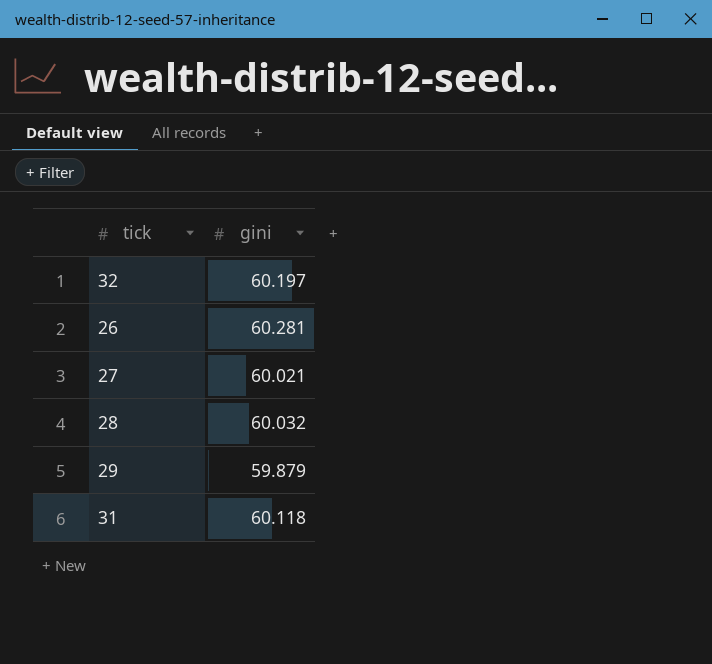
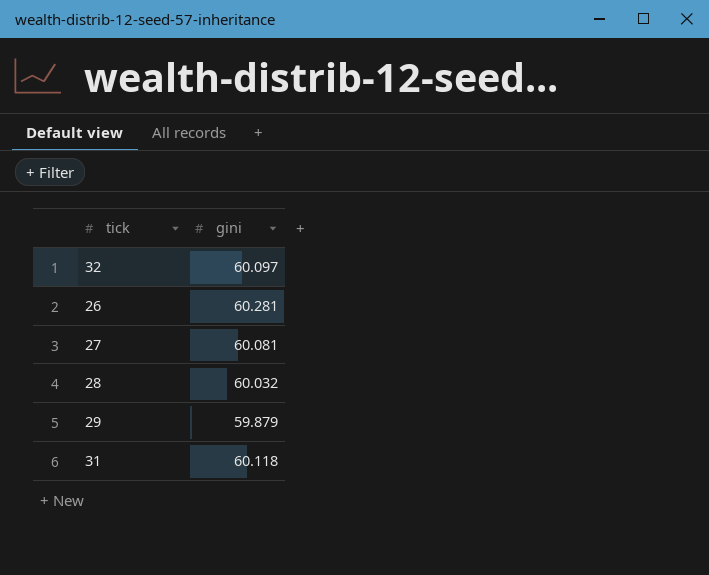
32 | gini: 60.197 -> 60.097
27 | gini: 60.021 -> 60.081

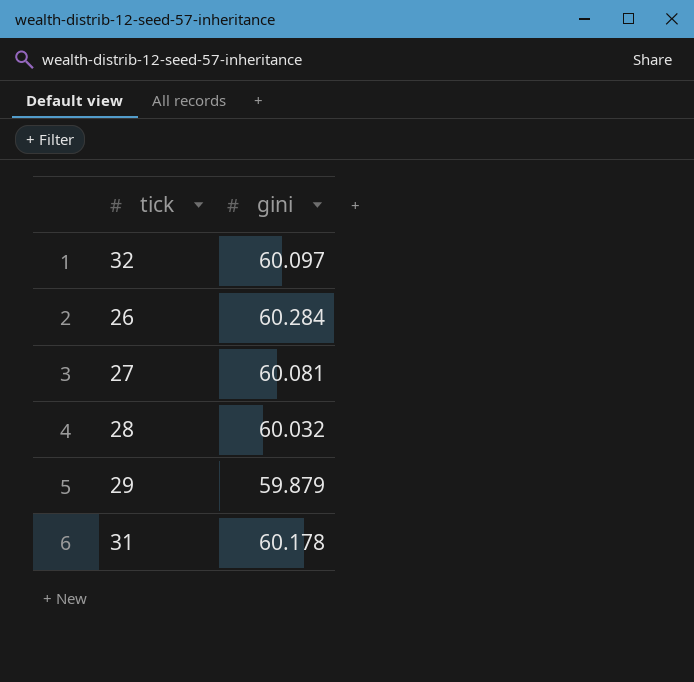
26 | gini: 60.281 -> 60.284
31 | gini: 60.118 -> 60.178

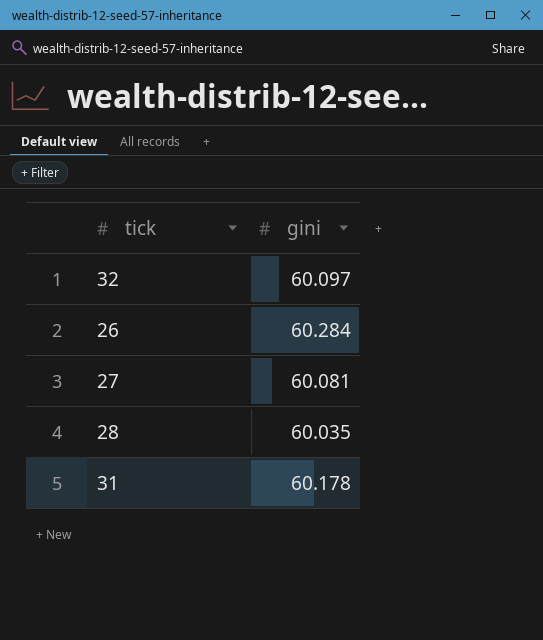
row 29: 59.879 -> none
28 | gini: 60.032 -> 60.035

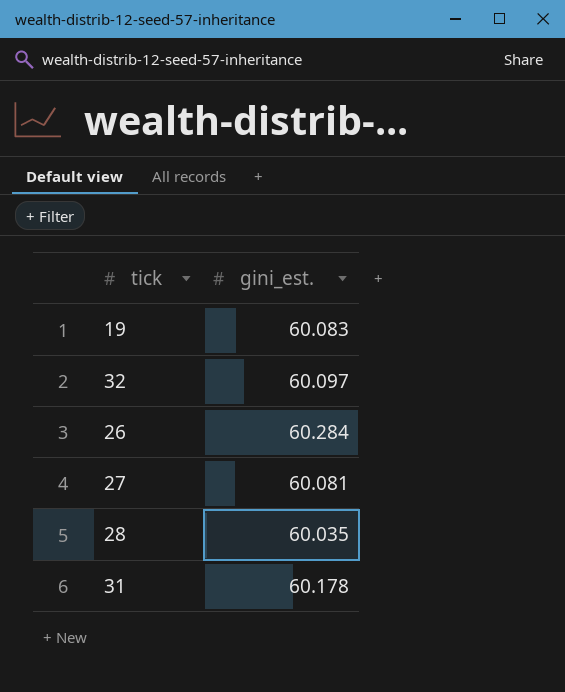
column name: gini -> gini_est.
row 19: none -> 60.083

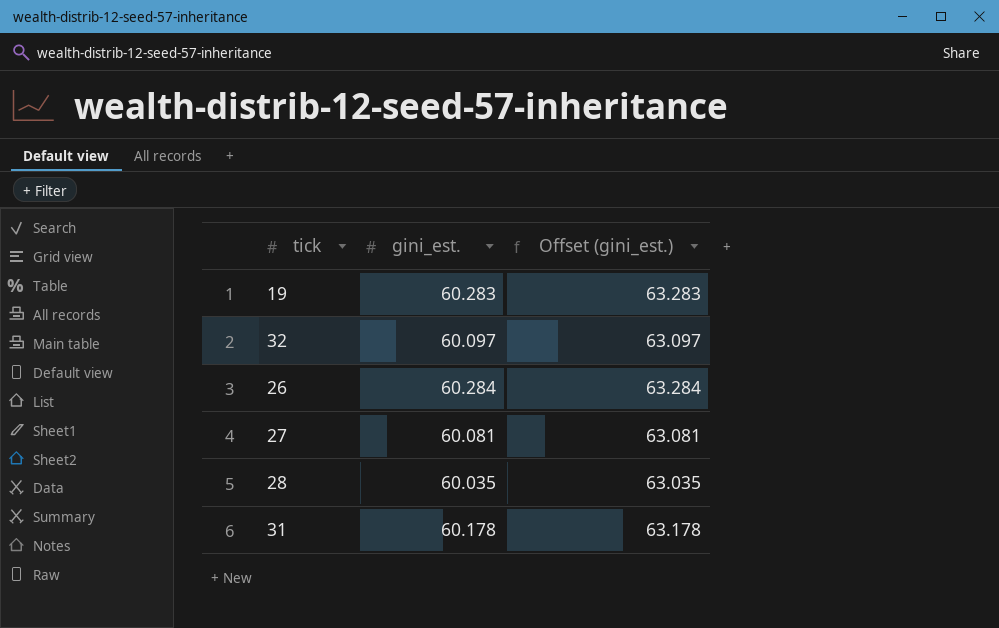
column Offset (gini_est.) | formula: none -> [gini_est.] + 3
19 | gini_est.: 60.083 -> 60.283

